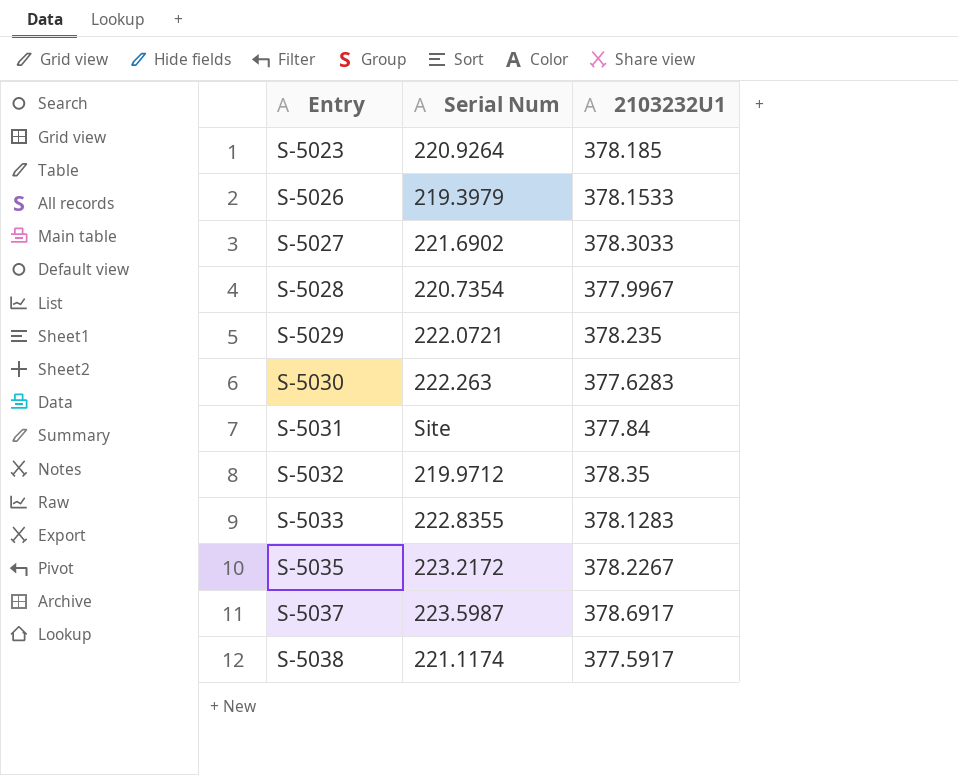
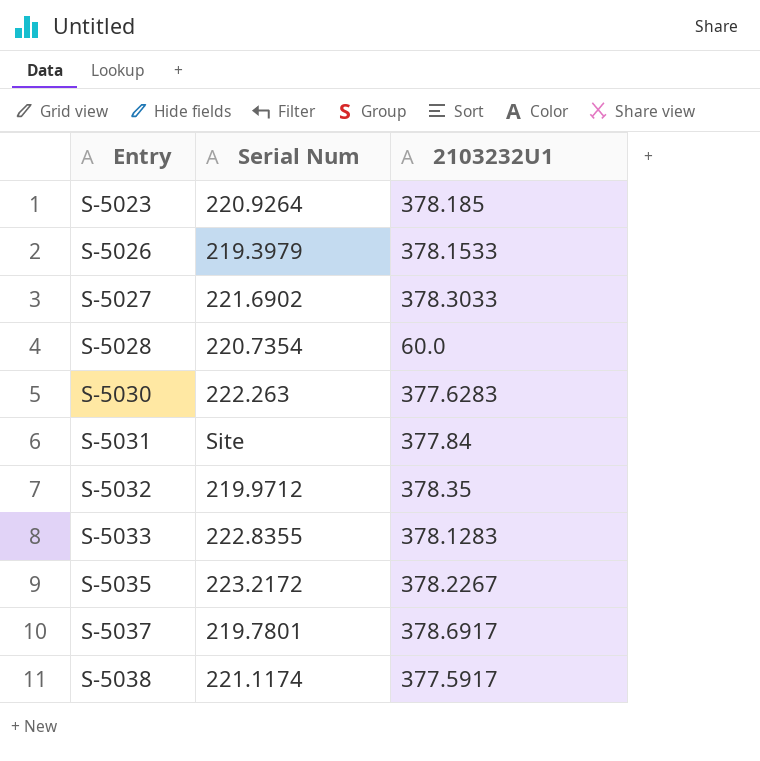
row S-5029: 222.0721 | 378.235 -> none
S-5028 | 2103232U1: 377.9967 -> 60.0
S-5037 | Serial Num: 223.5987 -> 219.7801

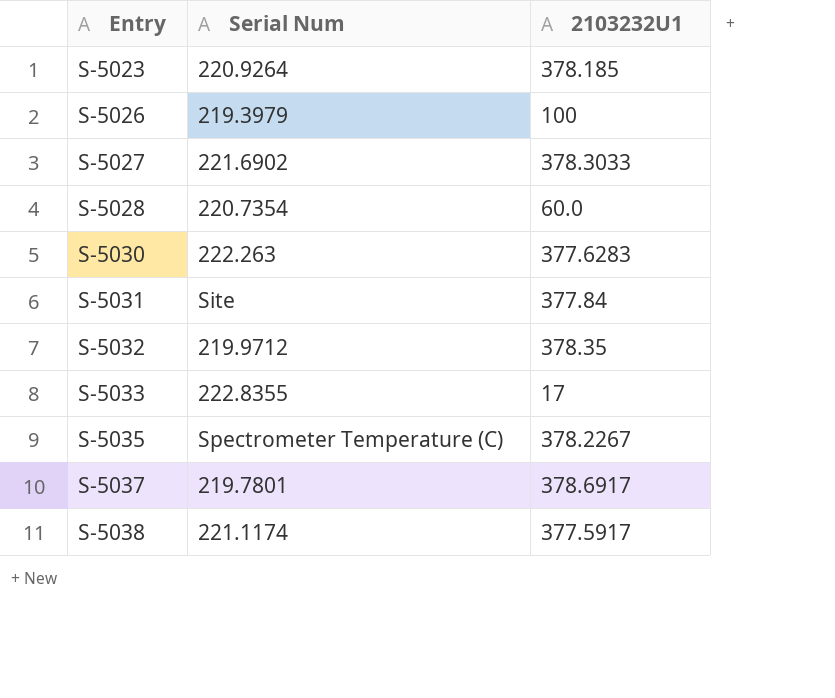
S-5026 | 2103232U1: 378.1533 -> 100
S-5033 | 2103232U1: 378.1283 -> 17
S-5035 | Serial Num: 223.2172 -> Spectrometer Temperature (C)

